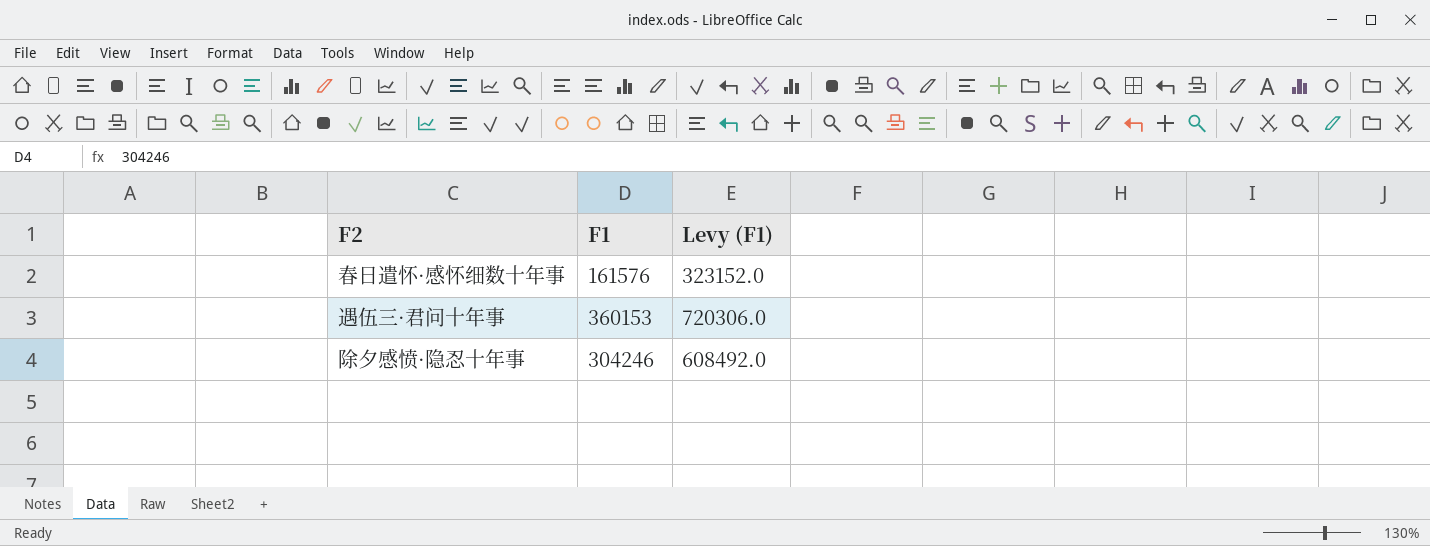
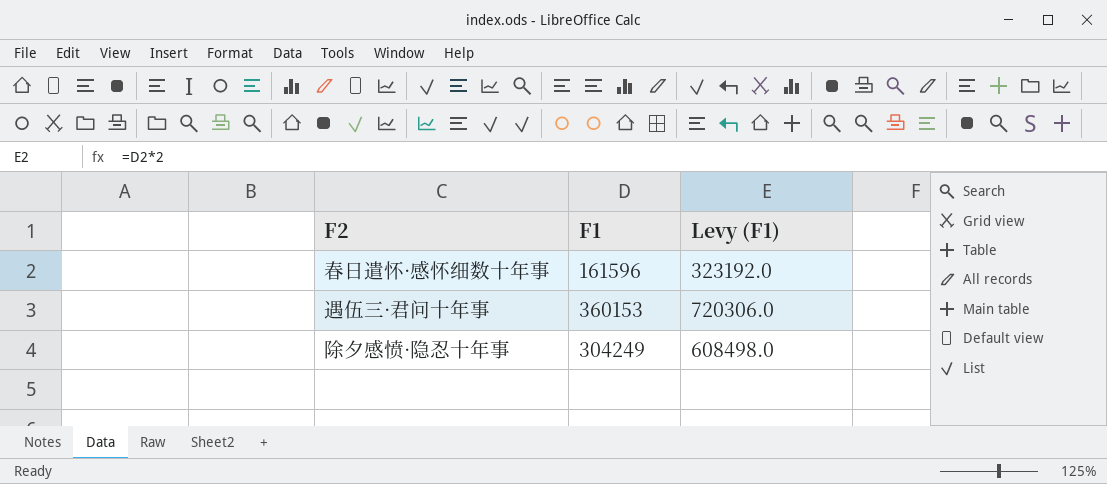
春日遣怀·感怀细数十年事 | F1: 161576 -> 161596
春日遣怀·感怀细数十年事 | Levy (F1): 323152.0 -> 323192.0
除夕感愤·隐忍十年事 | F1: 304246 -> 304249
除夕感愤·隐忍十年事 | Levy (F1): 608492.0 -> 608498.0

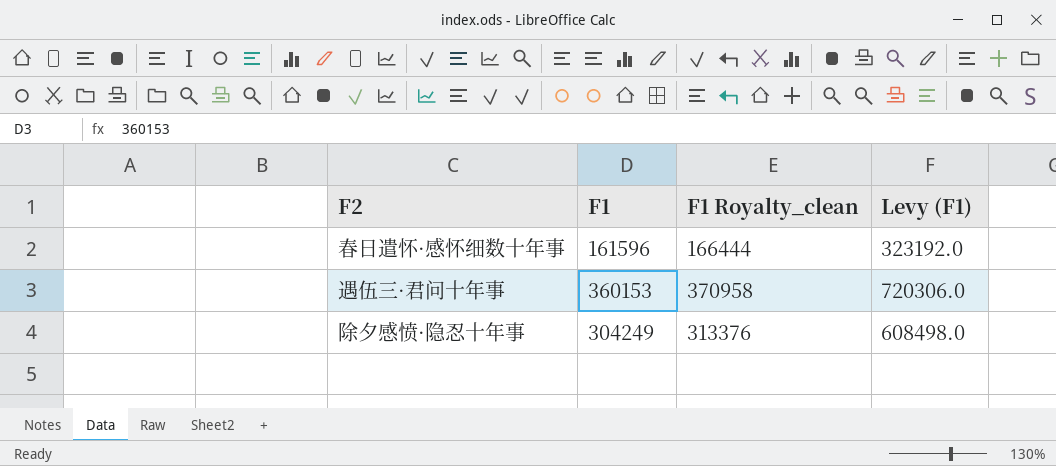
column F1 Royalty_clean | formula: none -> [F1] * 1.03

